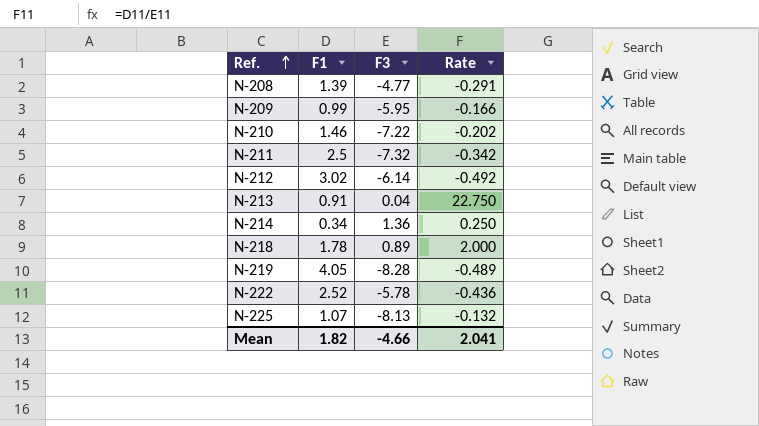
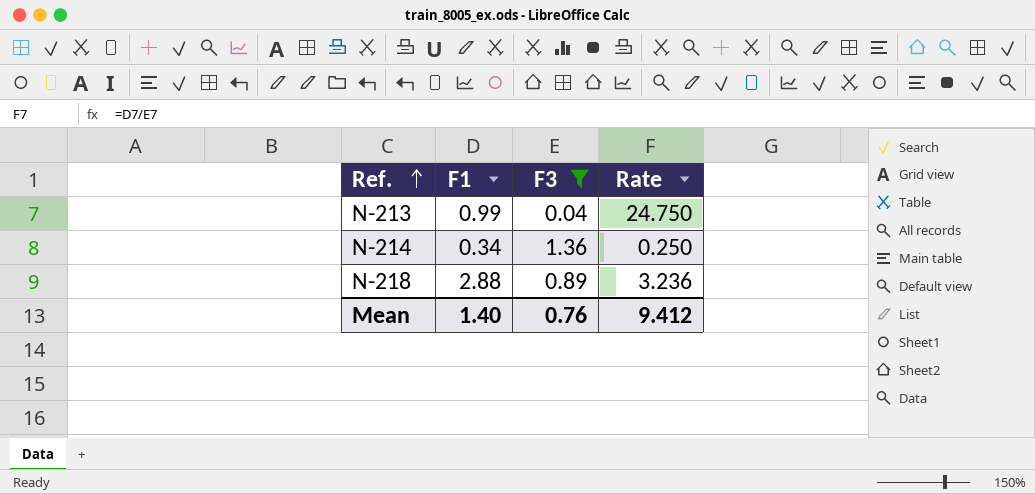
filter: none -> F3 >= 0.04
N-213 | F1: 0.91 -> 0.99
N-213 | Rate: 22.750 -> 24.750
N-218 | F1: 1.78 -> 2.88
N-218 | Rate: 2.000 -> 3.236
Mean | F1: 1.82 -> 1.40
Mean | F3: -4.66 -> 0.76
Mean | Rate: 2.041 -> 9.412

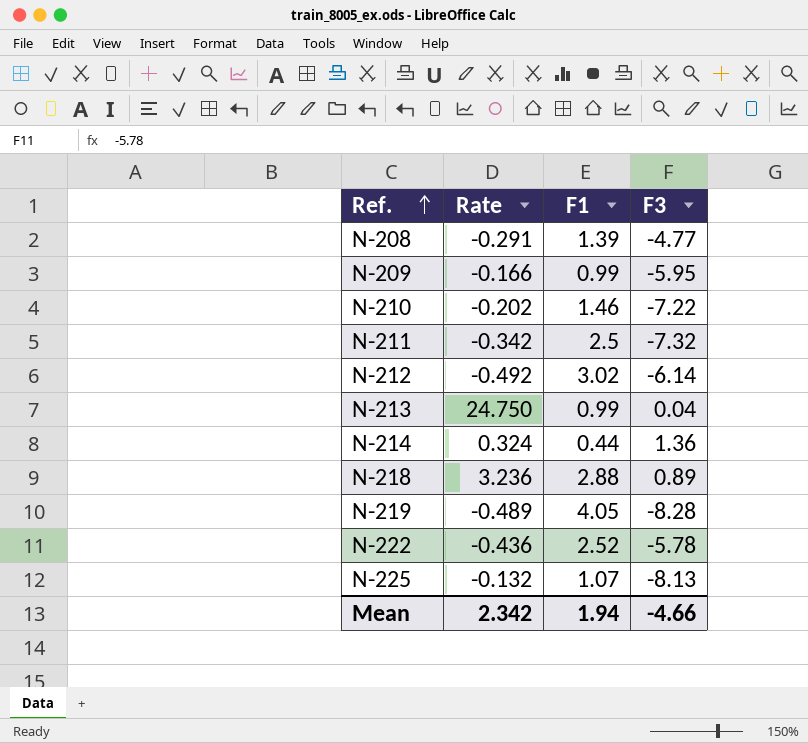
filter: F3 >= 0.04 -> none
column Rate | position: 4 -> 2
N-214 | Rate: 0.250 -> 0.324
N-214 | F1: 0.34 -> 0.44
Mean | Rate: 9.412 -> 2.342
Mean | F1: 1.40 -> 1.94
Mean | F3: 0.76 -> -4.66

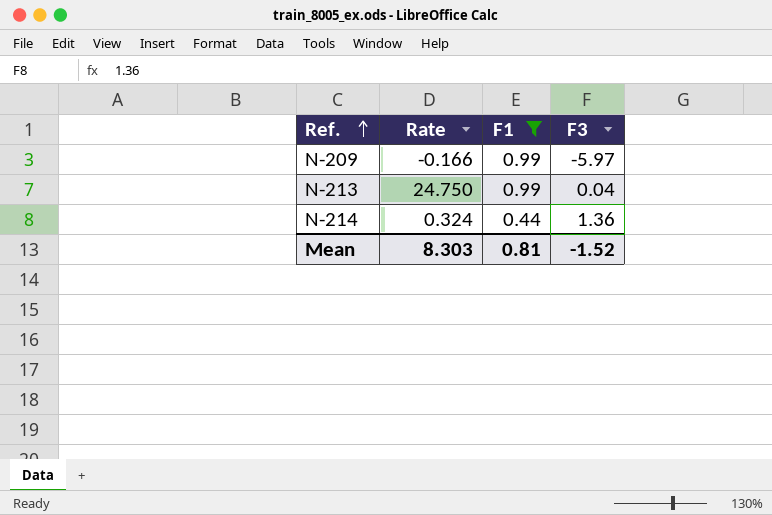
filter: none -> F1 <= 0.99
N-209 | F3: -5.95 -> -5.97
Mean | Rate: 2.342 -> 8.303
Mean | F1: 1.94 -> 0.81
Mean | F3: -4.66 -> -1.52

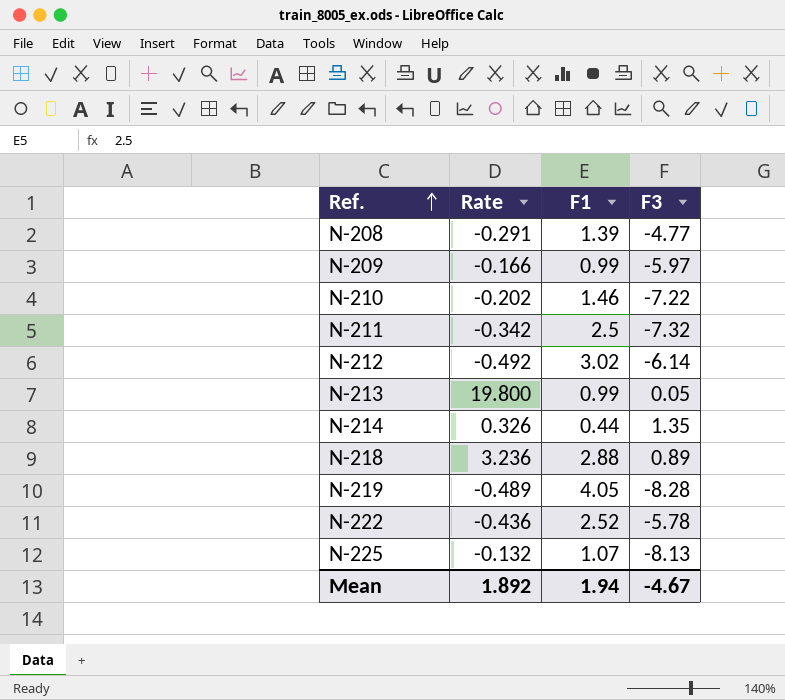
filter: F1 <= 0.99 -> none
N-213 | Rate: 24.750 -> 19.800
N-213 | F3: 0.04 -> 0.05
N-214 | Rate: 0.324 -> 0.326
N-214 | F3: 1.36 -> 1.35
Mean | Rate: 8.303 -> 1.892
Mean | F1: 0.81 -> 1.94
Mean | F3: -1.52 -> -4.67

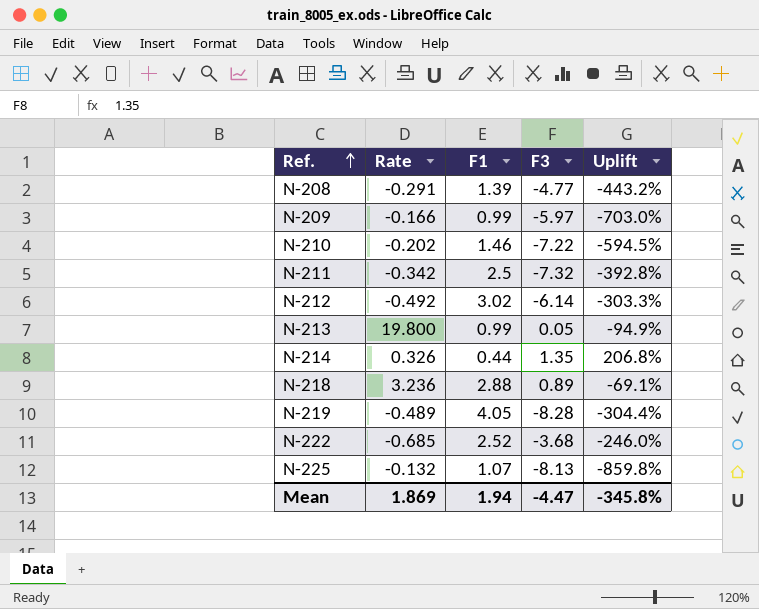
column Uplift | formula: none -> ([F3] - [F1]) / [F1]
N-222 | Rate: -0.436 -> -0.685
N-222 | F3: -5.78 -> -3.68
Mean | Rate: 1.892 -> 1.869
Mean | F3: -4.67 -> -4.47

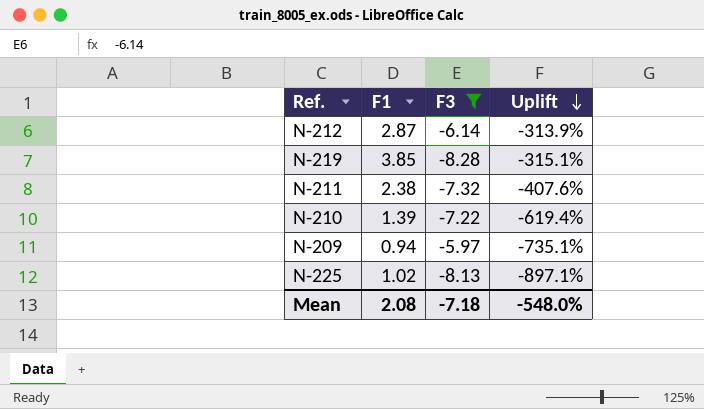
filter: none -> F3 <= -5.97
row order: Ref. ascending -> Uplift descending
column Rate | formula: [F1] / [F3] -> none
N-212 | F1: 3.02 -> 2.87
N-212 | Uplift: -303.3% -> -313.9%
N-219 | F1: 4.05 -> 3.85
N-219 | Uplift: -304.4% -> -315.1%
N-211 | F1: 2.5 -> 2.38
N-211 | Uplift: -392.8% -> -407.6%
N-210 | F1: 1.46 -> 1.39
N-210 | Uplift: -594.5% -> -619.4%
N-209 | F1: 0.99 -> 0.94
N-209 | Uplift: -703.0% -> -735.1%
N-225 | F1: 1.07 -> 1.02
N-225 | Uplift: -859.8% -> -897.1%
Mean | F1: 1.94 -> 2.08
Mean | F3: -4.47 -> -7.18
Mean | Uplift: -345.8% -> -548.0%

